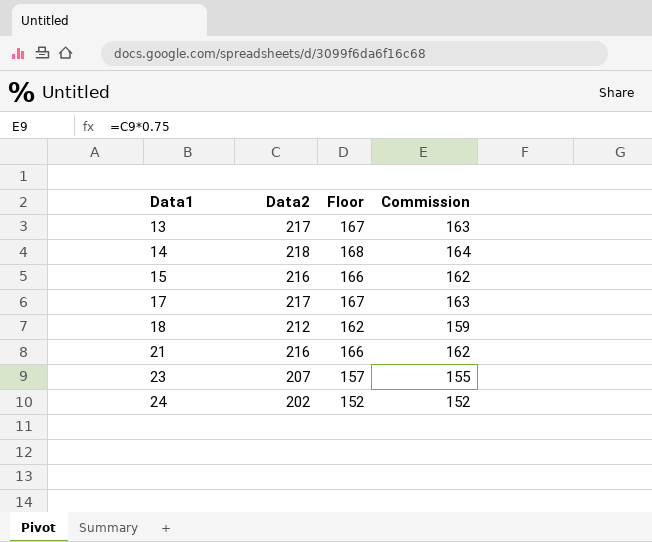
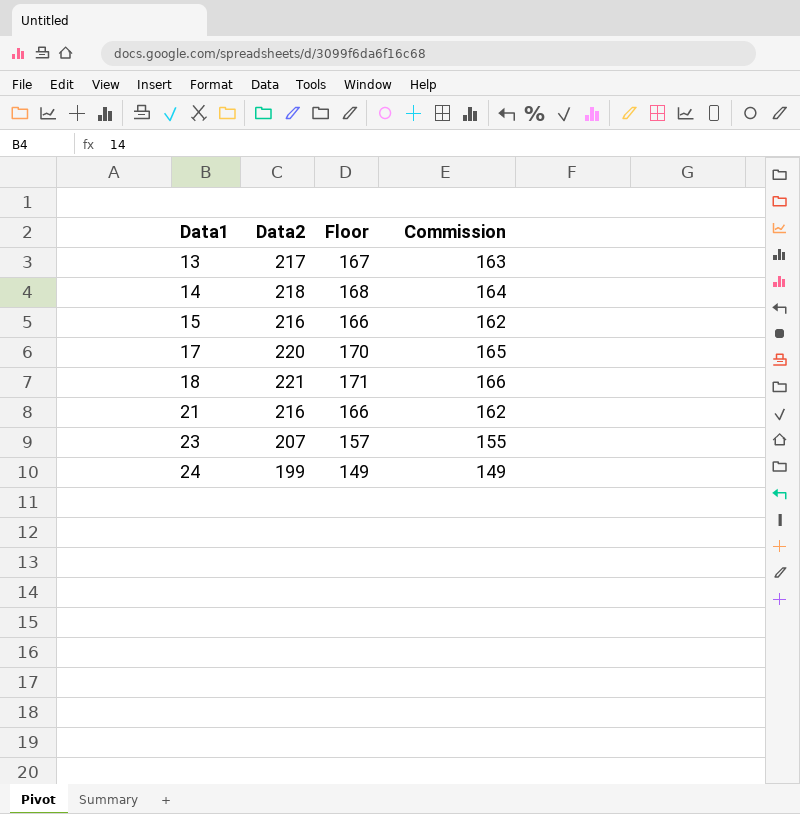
17 | Data2: 217 -> 220
17 | Floor: 167 -> 170
17 | Commission: 163 -> 165
18 | Data2: 212 -> 221
18 | Floor: 162 -> 171
18 | Commission: 159 -> 166
24 | Data2: 202 -> 199
24 | Floor: 152 -> 149
24 | Commission: 152 -> 149

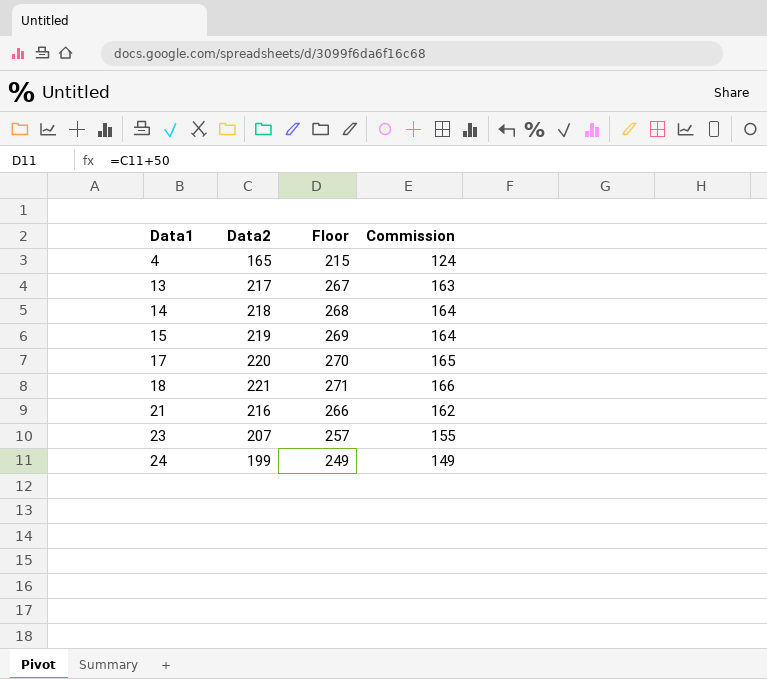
column Floor | formula: [Data2] - 50 -> [Data2] + 50
row 4: none -> 165 | 215 | 124
15 | Data2: 216 -> 219
15 | Commission: 162 -> 164

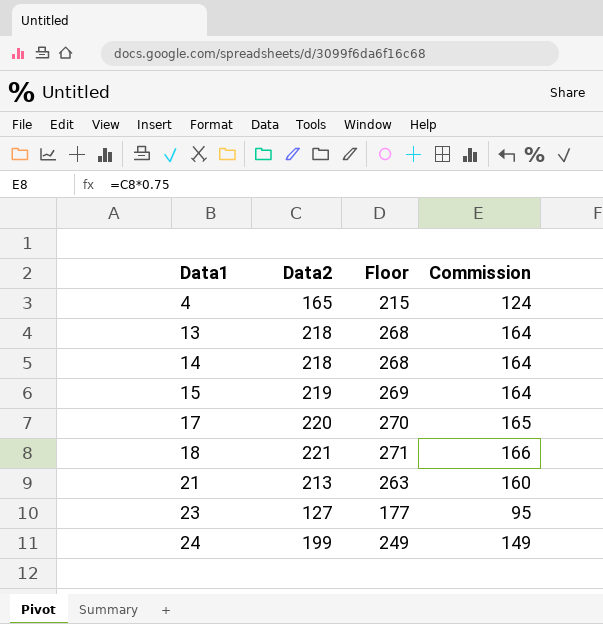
13 | Data2: 217 -> 218
13 | Floor: 267 -> 268
13 | Commission: 163 -> 164
21 | Data2: 216 -> 213
21 | Floor: 266 -> 263
21 | Commission: 162 -> 160
23 | Data2: 207 -> 127
23 | Floor: 257 -> 177
23 | Commission: 155 -> 95

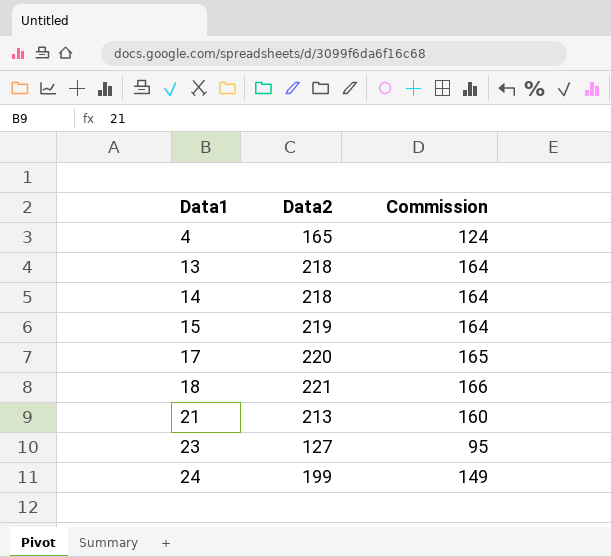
column Floor | formula: [Data2] + 50 -> none

